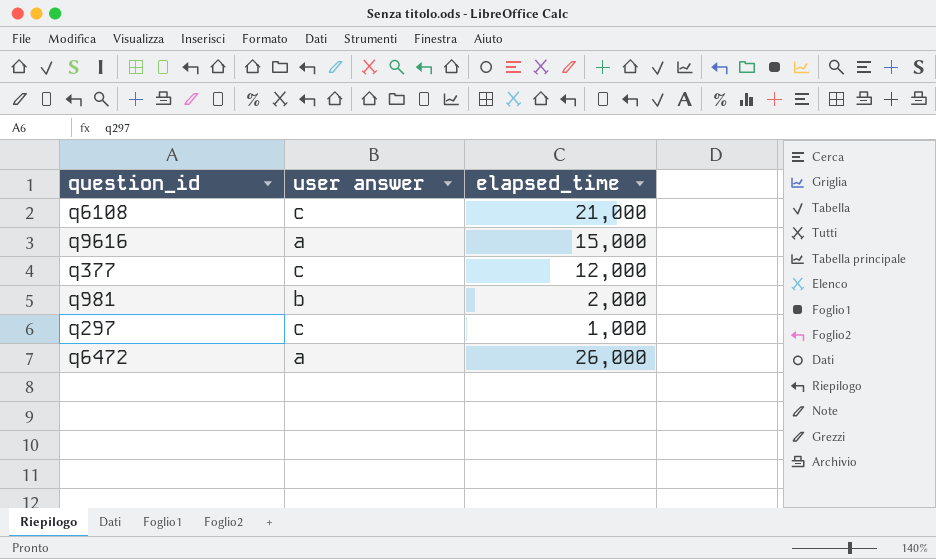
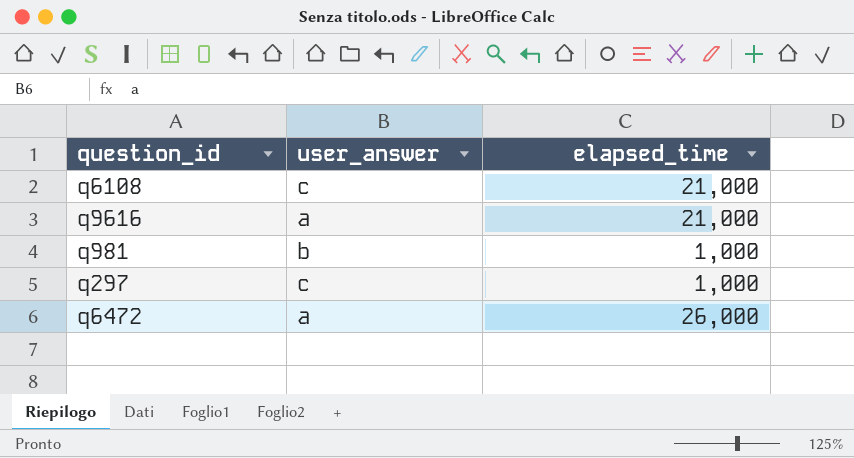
column name: user answer -> user_answer
row q377: c | 12,000 -> none
q9616 | elapsed_time: 15,000 -> 21,000
q981 | elapsed_time: 2,000 -> 1,000

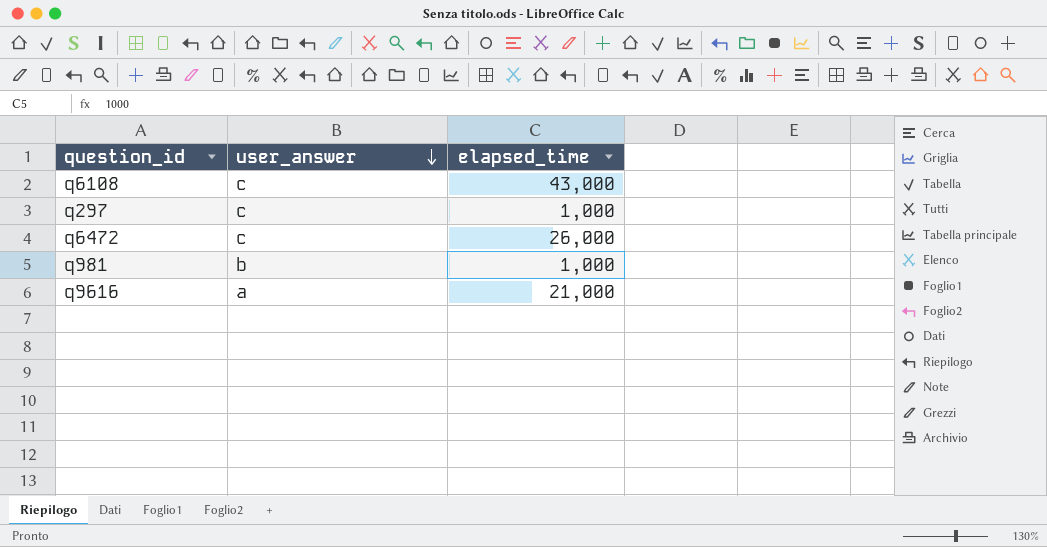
row order: none -> user_answer descending
q6108 | elapsed_time: 21,000 -> 43,000
q6472 | user_answer: a -> c

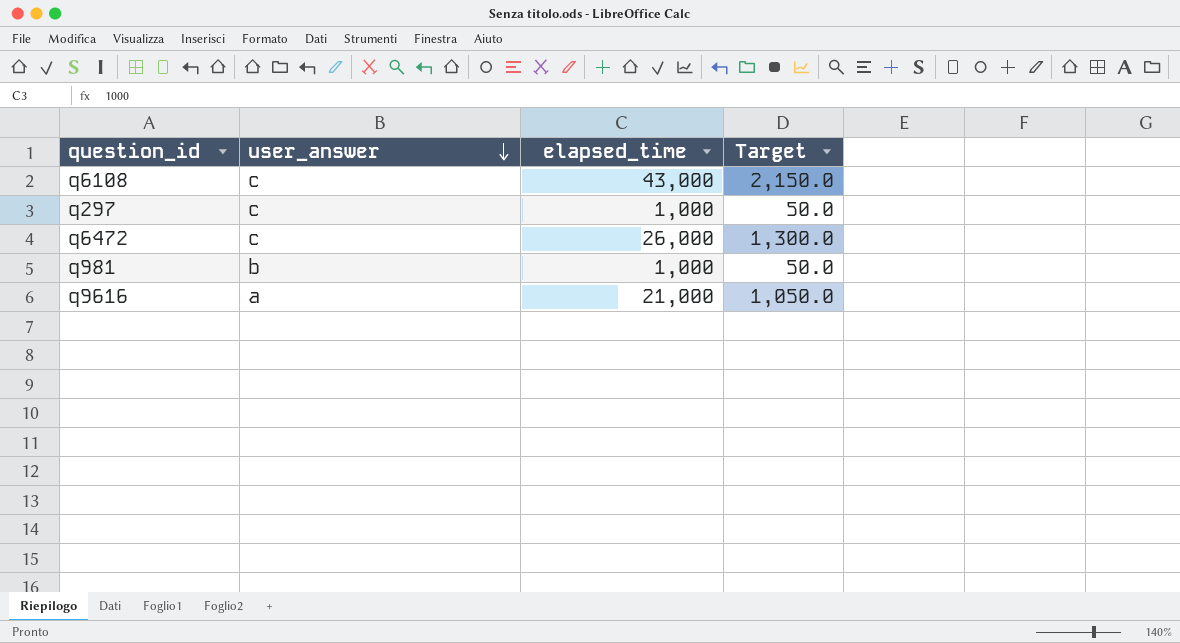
column Target | formula: none -> [elapsed_time] * 0.05

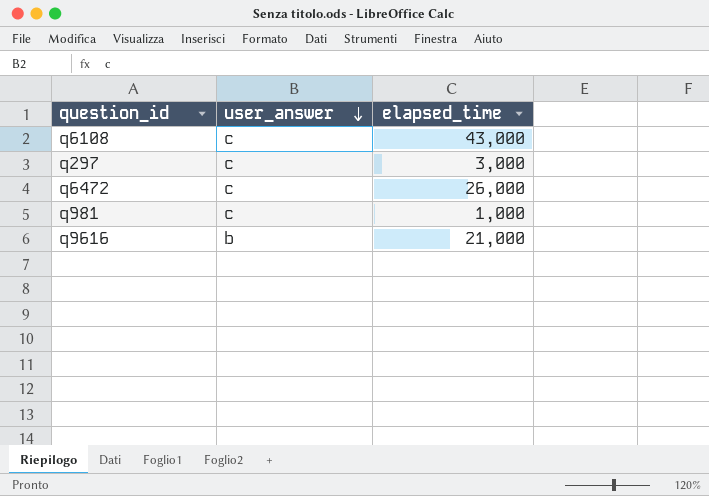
column Target | formula: [elapsed_time] * 0.05 -> none
q297 | elapsed_time: 1,000 -> 3,000
q981 | user_answer: b -> c
q9616 | user_answer: a -> b

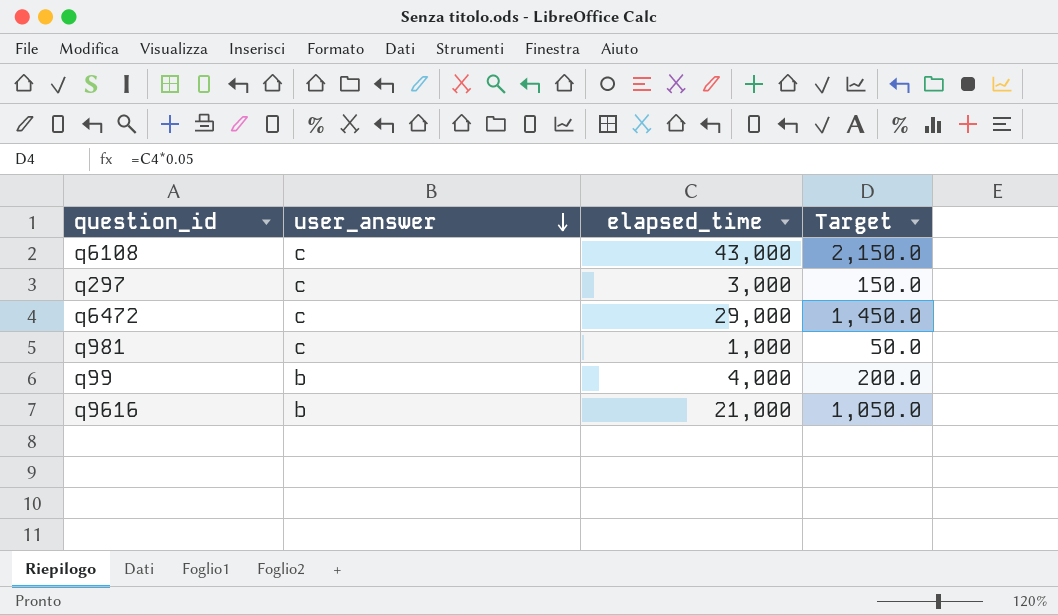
column Target | formula: none -> [elapsed_time] * 0.05
q6472 | elapsed_time: 26,000 -> 29,000
row q99: none -> b | 4,000 | 200.0

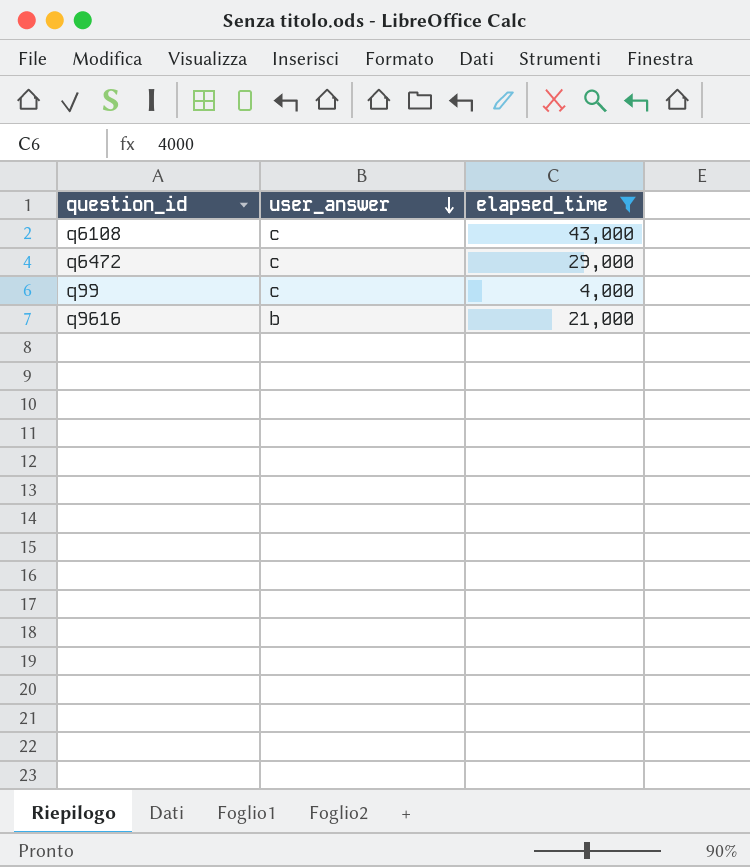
filter: none -> elapsed_time >= 4,000
column Target | formula: [elapsed_time] * 0.05 -> none
q99 | user_answer: b -> c

